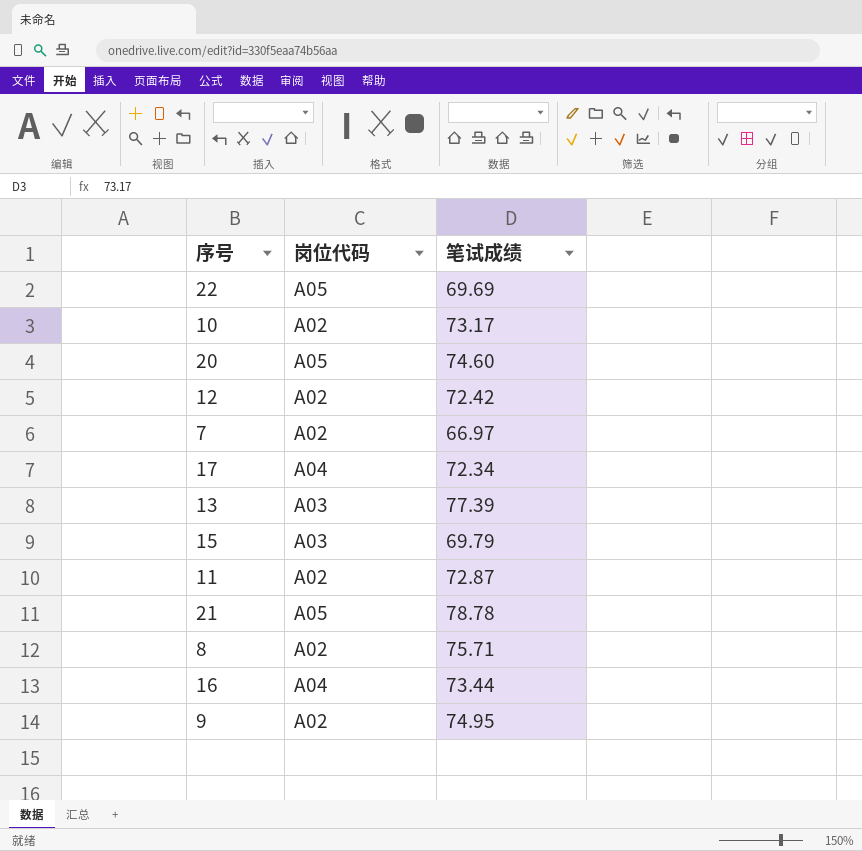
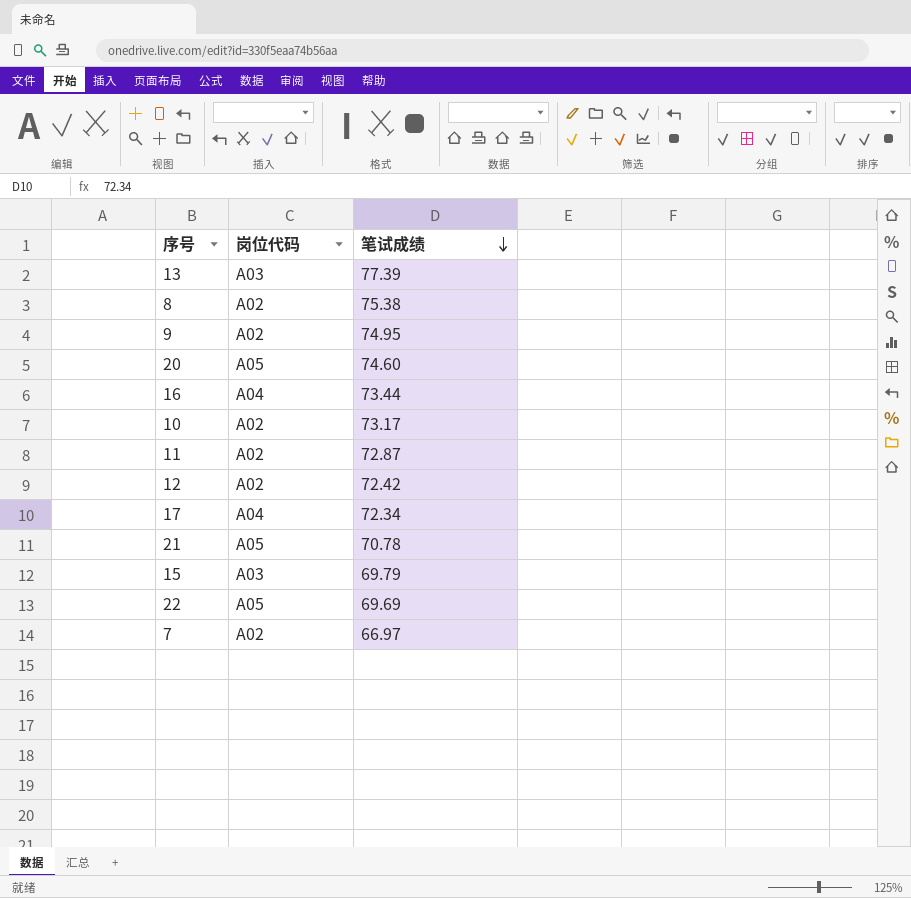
row order: none -> 笔试成绩 descending
8 | 笔试成绩: 75.71 -> 75.38
21 | 笔试成绩: 78.78 -> 70.78

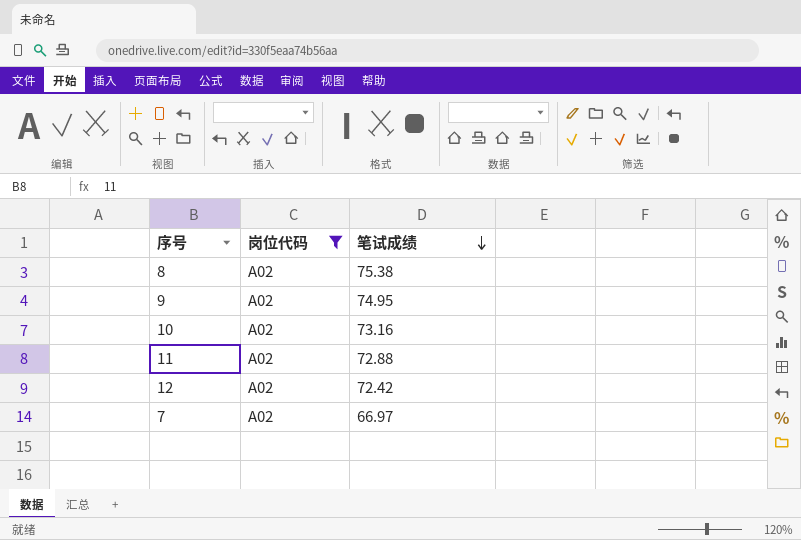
filter: none -> 岗位代码 = A02
10 | 笔试成绩: 73.17 -> 73.16
11 | 笔试成绩: 72.87 -> 72.88

